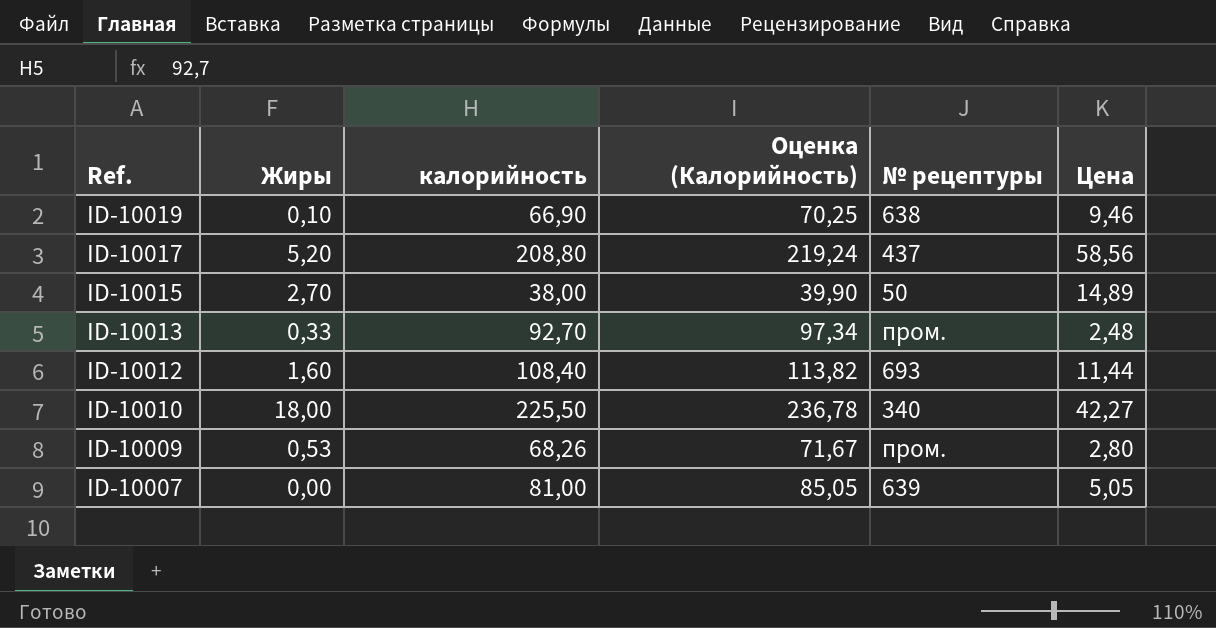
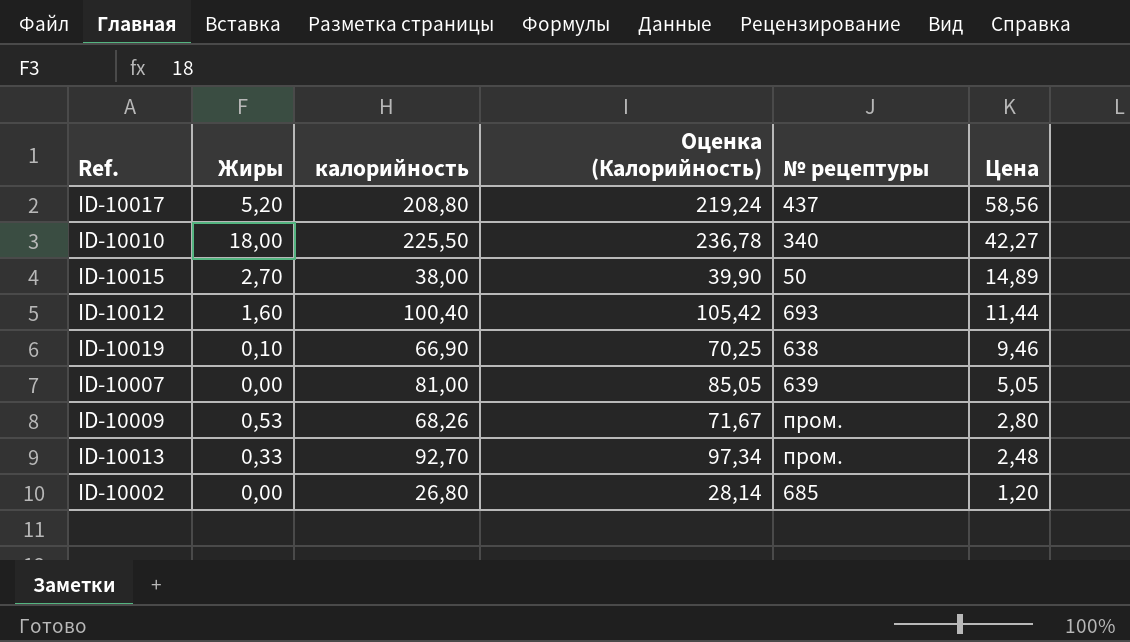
row order: Ref. descending -> Цена descending
ID-10012 | калорийность: 108,40 -> 100,40
ID-10012 | Оценка (Калорийность): 113,82 -> 105,42
row ID-10002: none -> 0,00 | 26,80 | 28,14 | 685 | 1,20

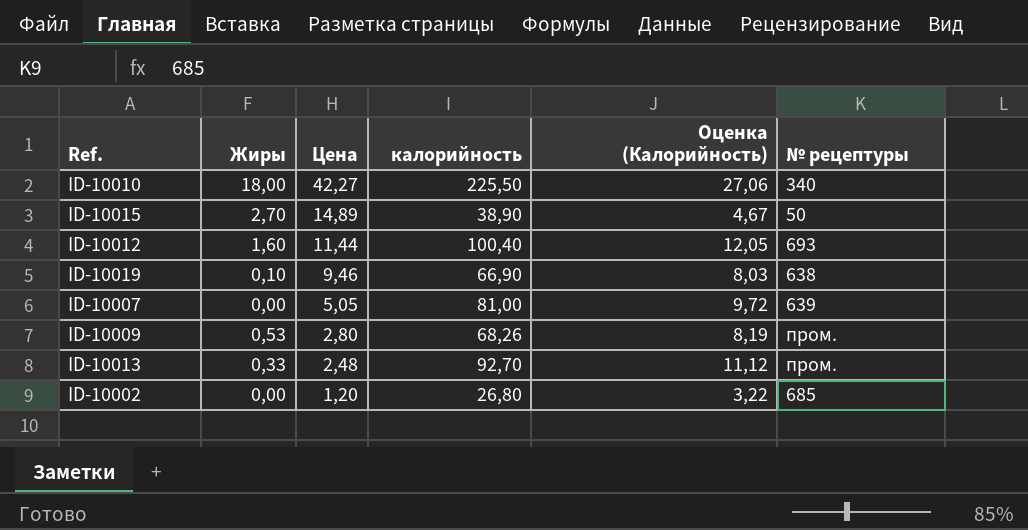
column Цена | position: 6 -> 3
column Оценка (Калорийность) | formula: [калорийность] * 1,05 -> [калорийность] * 0,12
row ID-10017: 5,20 | 208,80 | 219,24 | 437 | 58,56 -> none
ID-10015 | калорийность: 38,00 -> 38,90

